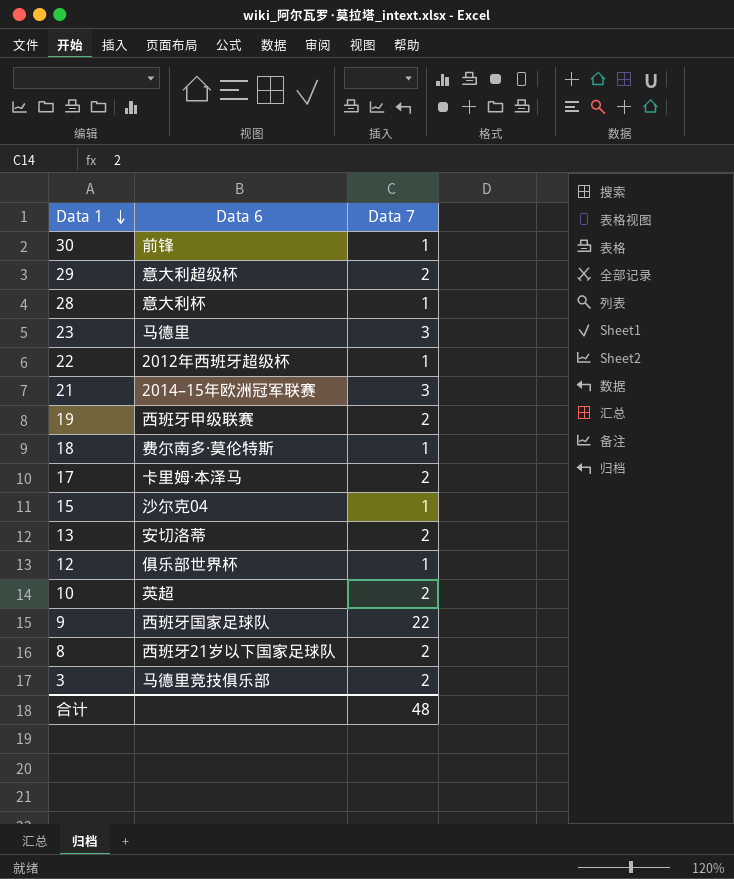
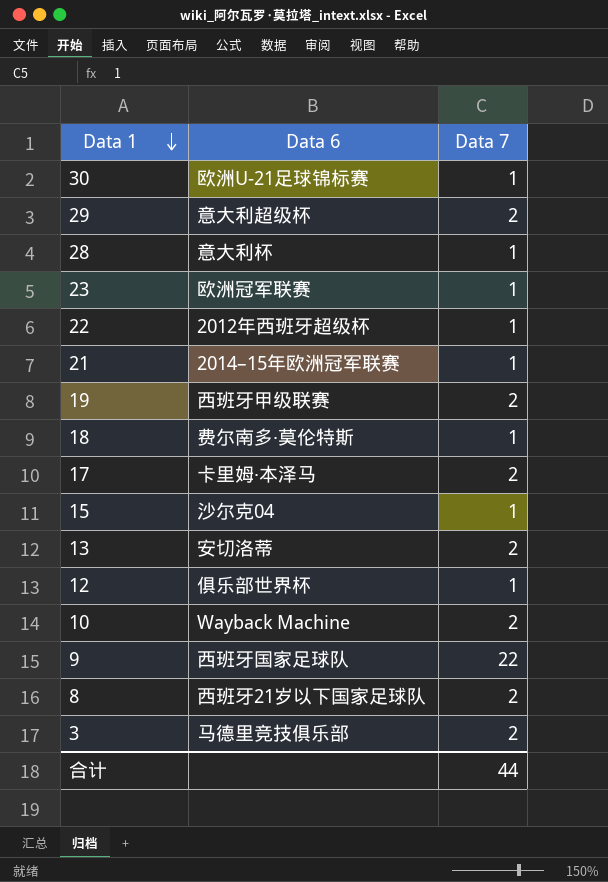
30 | Data 6: 前锋 -> 欧洲U-21足球锦标赛
23 | Data 6: 马德里 -> 欧洲冠军联赛
23 | Data 7: 3 -> 1
21 | Data 7: 3 -> 1
10 | Data 6: 英超 -> Wayback Machine
合计 | Data 7: 48 -> 44

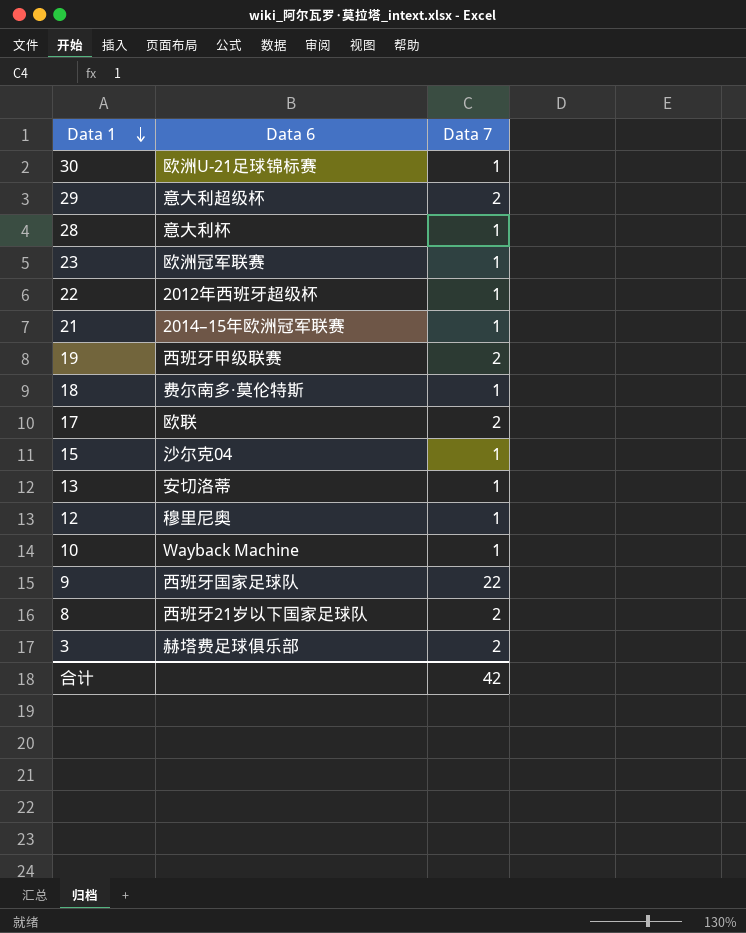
17 | Data 6: 卡里姆·本泽马 -> 欧联
13 | Data 7: 2 -> 1
12 | Data 6: 俱乐部世界杯 -> 穆里尼奥
10 | Data 7: 2 -> 1
3 | Data 6: 马德里竞技俱乐部 -> 赫塔费足球俱乐部
合计 | Data 7: 44 -> 42

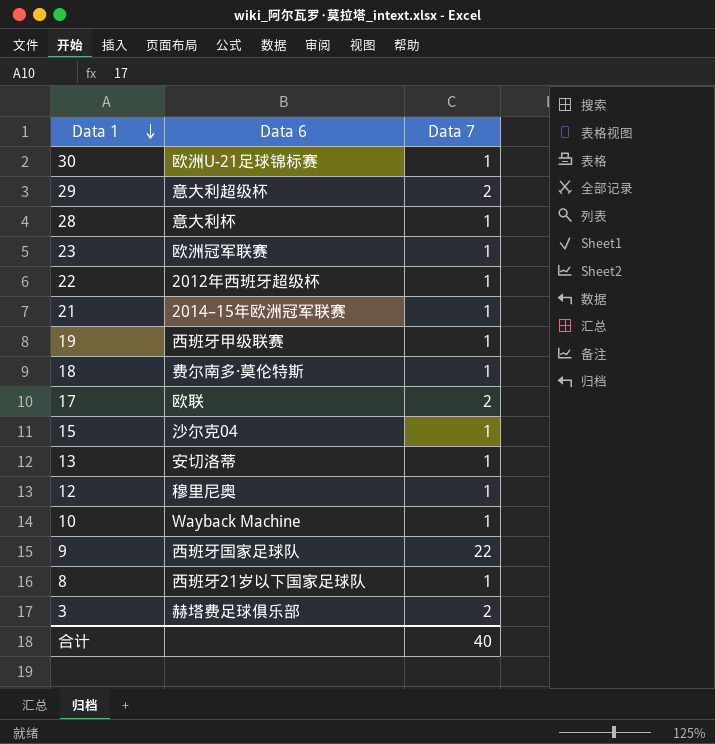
19 | Data 7: 2 -> 1
8 | Data 7: 2 -> 1
合计 | Data 7: 42 -> 40

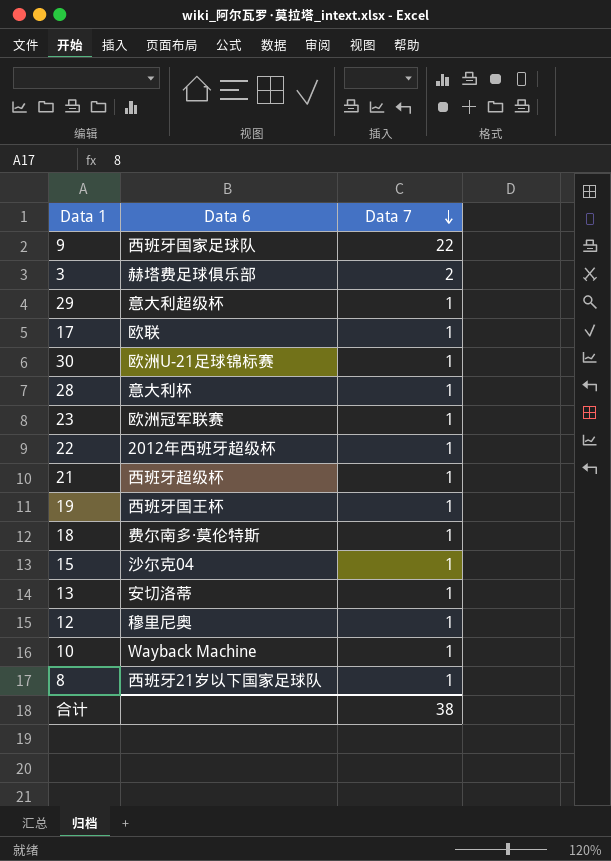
row order: Data 1 descending -> Data 7 descending
29 | Data 7: 2 -> 1
17 | Data 7: 2 -> 1
21 | Data 6: 2014–15年欧洲冠军联赛 -> 西班牙超级杯
19 | Data 6: 西班牙甲级联赛 -> 西班牙国王杯
合计 | Data 7: 40 -> 38

